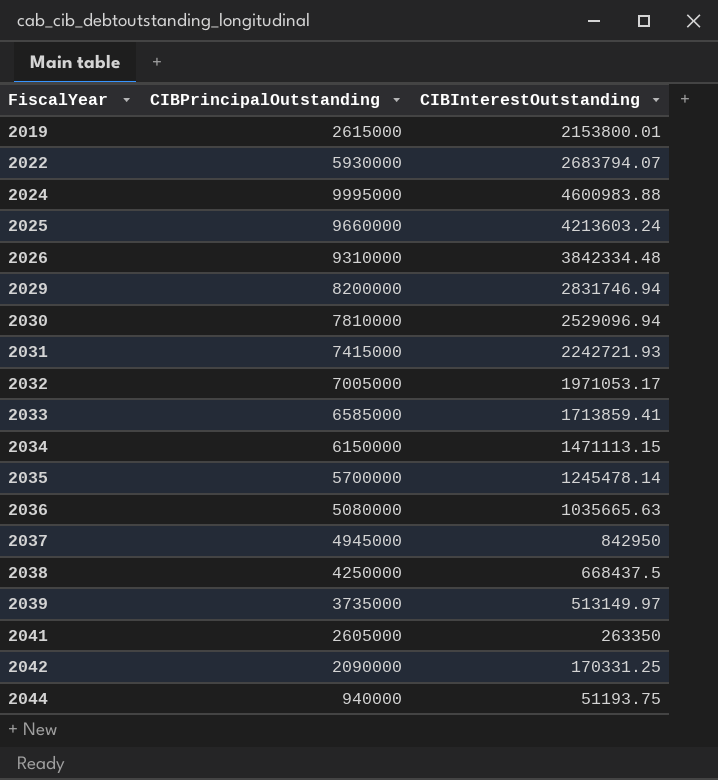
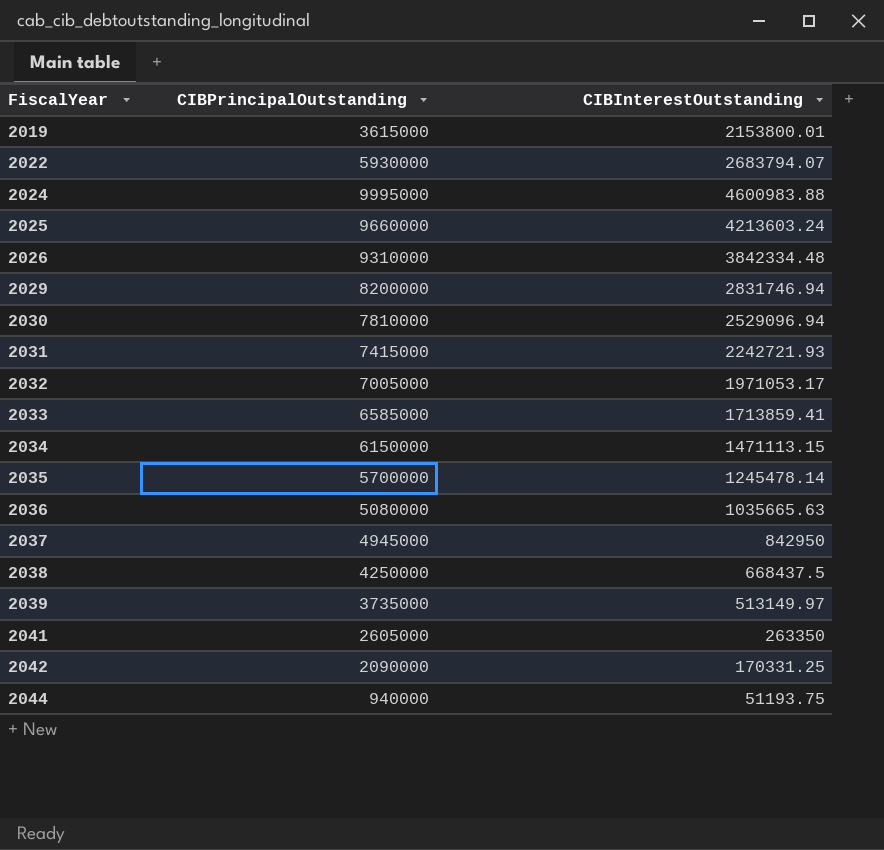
2019 | CIBPrincipalOutstanding: 2615000 -> 3615000

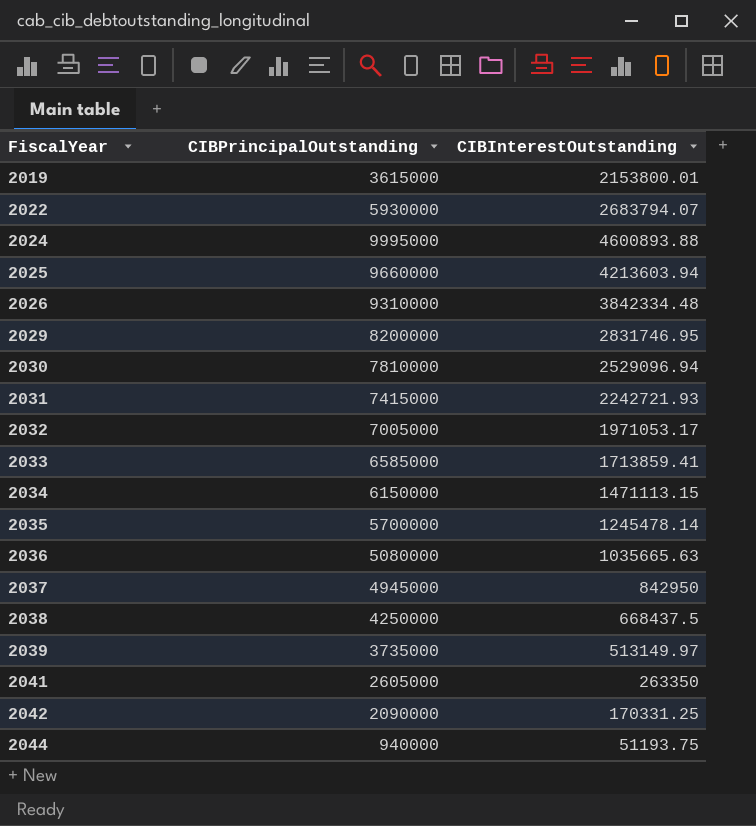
2024 | CIBInterestOutstanding: 4600983.88 -> 4600893.88
2025 | CIBInterestOutstanding: 4213603.24 -> 4213603.94
2029 | CIBInterestOutstanding: 2831746.94 -> 2831746.95

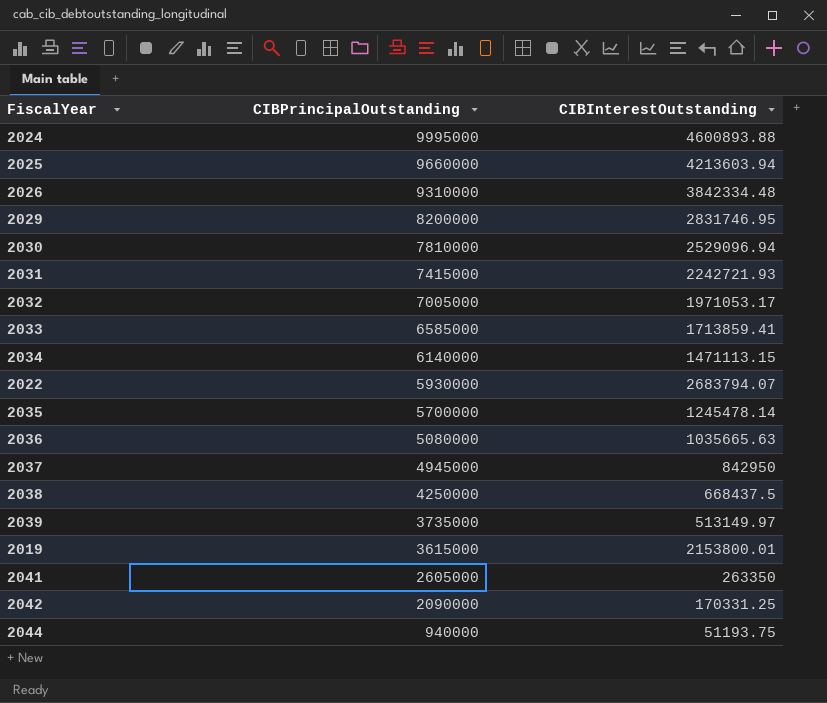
row order: FiscalYear ascending -> CIBPrincipalOutstanding descending
2034 | CIBPrincipalOutstanding: 6150000 -> 6140000

